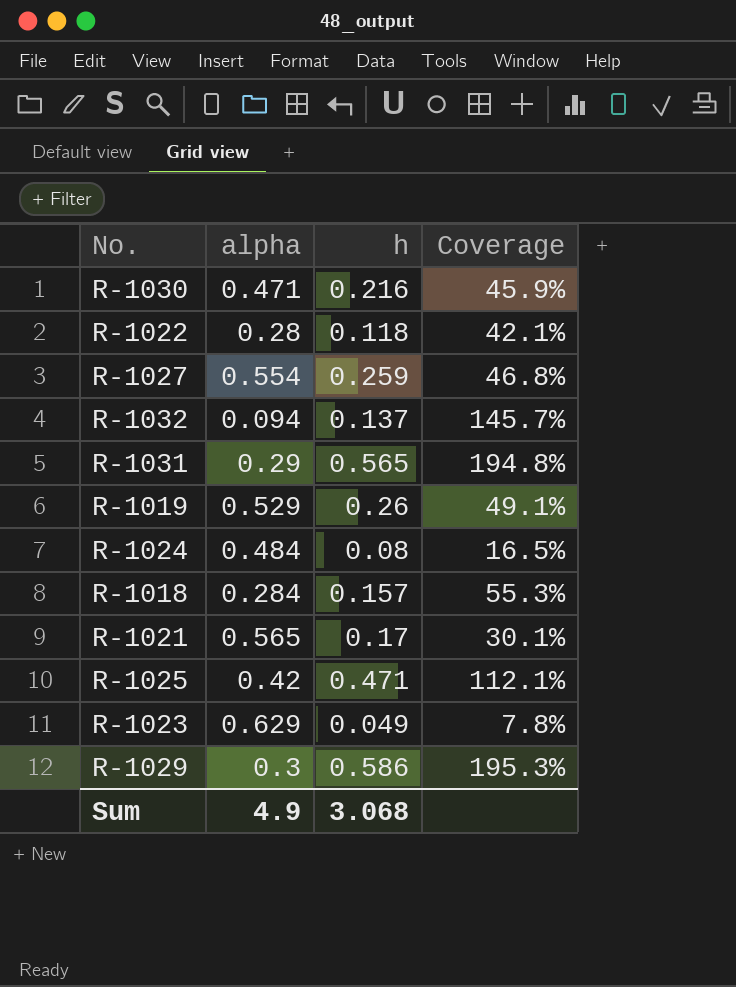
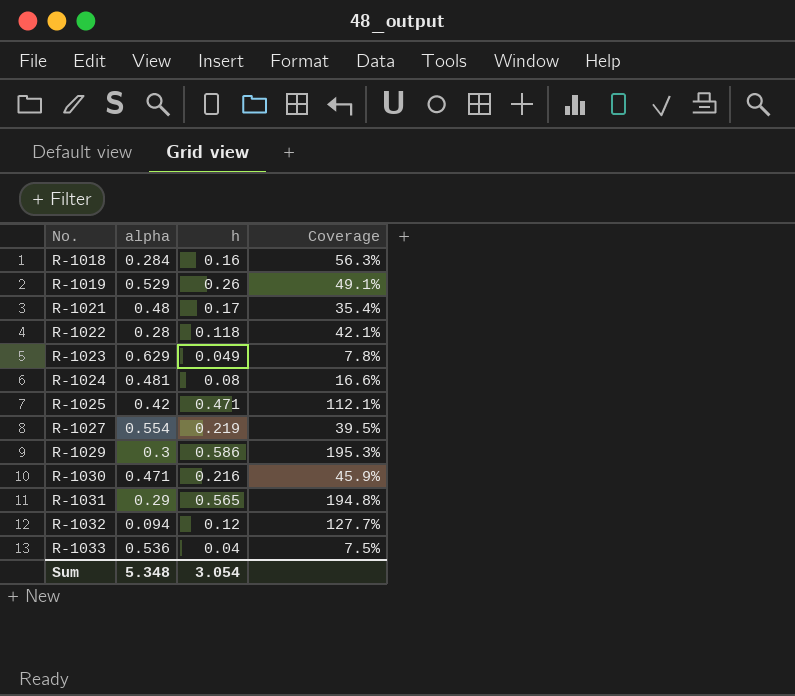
row order: none -> No. ascending
R-1018 | h: 0.157 -> 0.16
R-1018 | Coverage: 55.3% -> 56.3%
R-1021 | alpha: 0.565 -> 0.48
R-1021 | Coverage: 30.1% -> 35.4%
R-1024 | alpha: 0.484 -> 0.481
R-1024 | Coverage: 16.5% -> 16.6%
R-1027 | h: 0.259 -> 0.219
R-1027 | Coverage: 46.8% -> 39.5%
R-1032 | h: 0.137 -> 0.12
R-1032 | Coverage: 145.7% -> 127.7%
row R-1033: none -> 0.536 | 0.04 | 7.5%
Sum | alpha: 4.9 -> 5.348
Sum | h: 3.068 -> 3.054

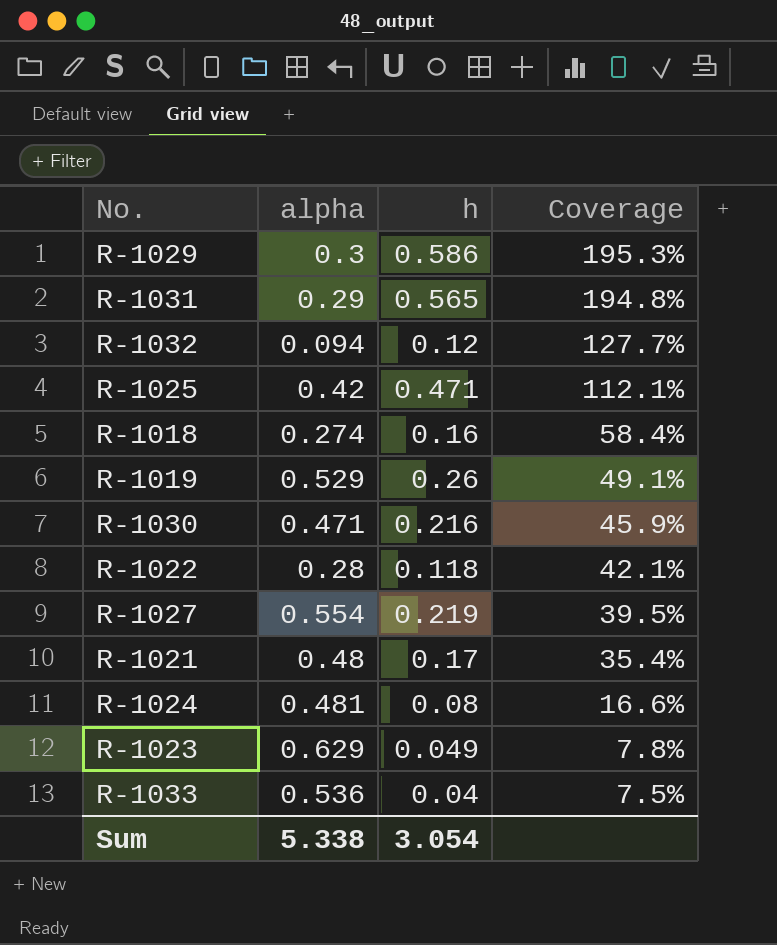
row order: No. ascending -> Coverage descending
R-1018 | alpha: 0.284 -> 0.274
R-1018 | Coverage: 56.3% -> 58.4%
Sum | alpha: 5.348 -> 5.338

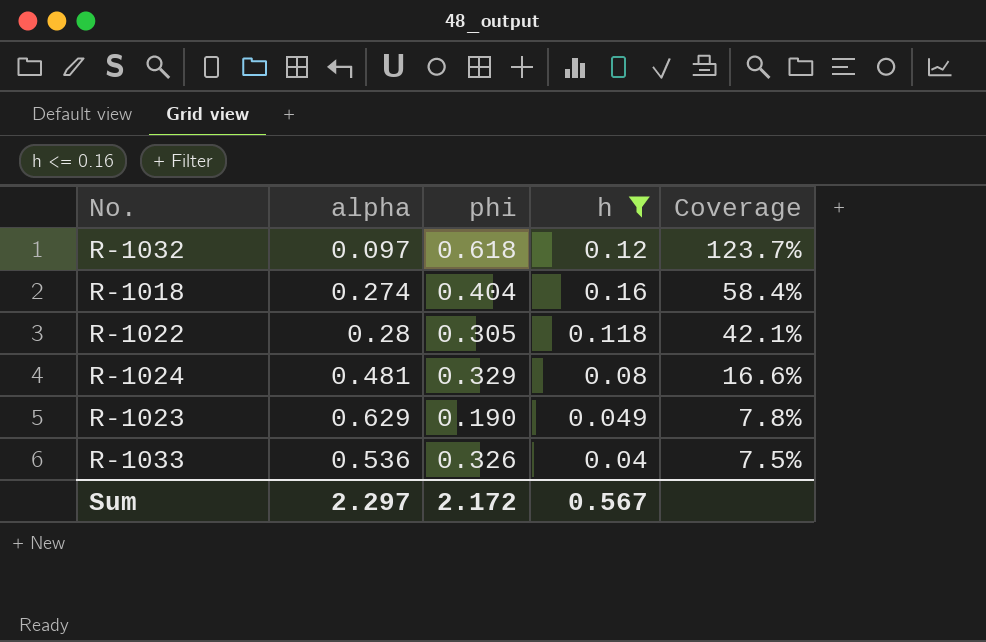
filter: none -> h <= 0.16
column phi | position: none -> 3
R-1032 | alpha: 0.094 -> 0.097
R-1032 | Coverage: 127.7% -> 123.7%
Sum | alpha: 5.338 -> 2.297
Sum | h: 3.054 -> 0.567

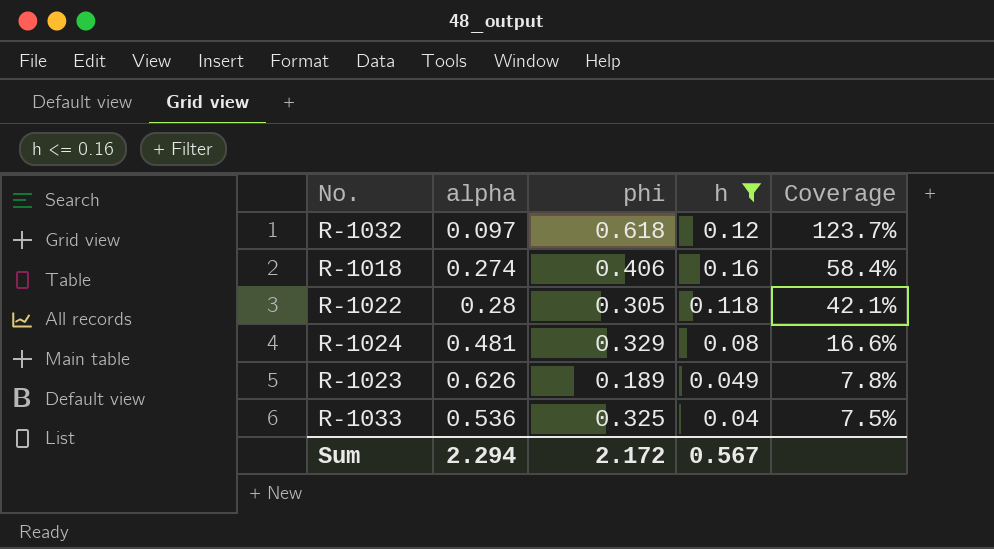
R-1018 | phi: 0.404 -> 0.406
R-1023 | alpha: 0.629 -> 0.626
R-1023 | phi: 0.190 -> 0.189
R-1033 | phi: 0.326 -> 0.325
Sum | alpha: 2.297 -> 2.294

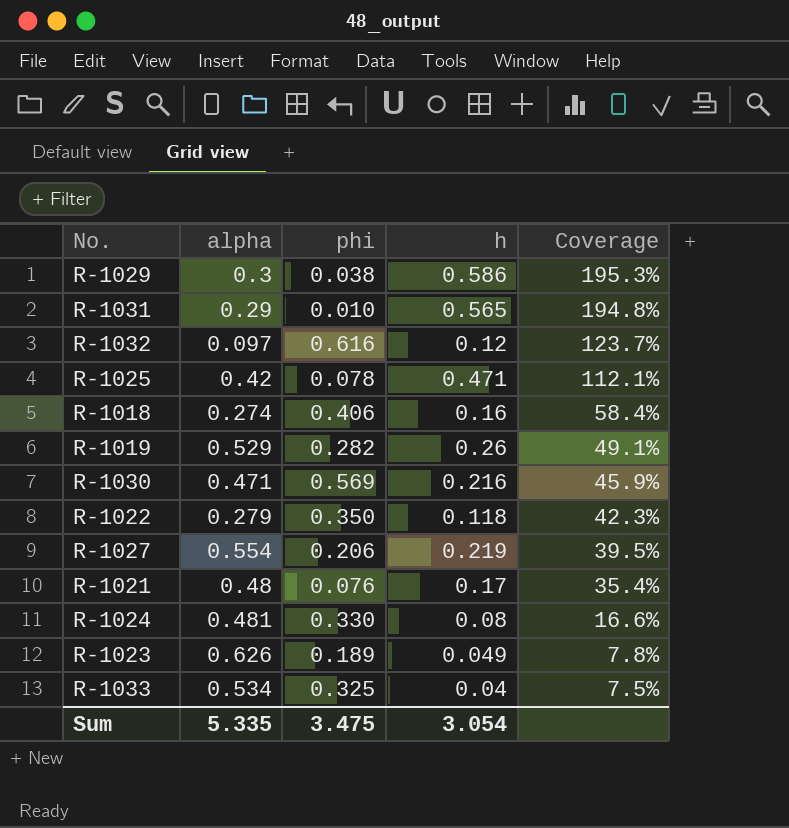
filter: h <= 0.16 -> none
R-1032 | phi: 0.618 -> 0.616
R-1022 | alpha: 0.28 -> 0.279
R-1022 | phi: 0.305 -> 0.350
R-1022 | Coverage: 42.1% -> 42.3%
R-1024 | phi: 0.329 -> 0.330
R-1033 | alpha: 0.536 -> 0.534
Sum | alpha: 2.294 -> 5.335
Sum | phi: 2.172 -> 3.475
Sum | h: 0.567 -> 3.054

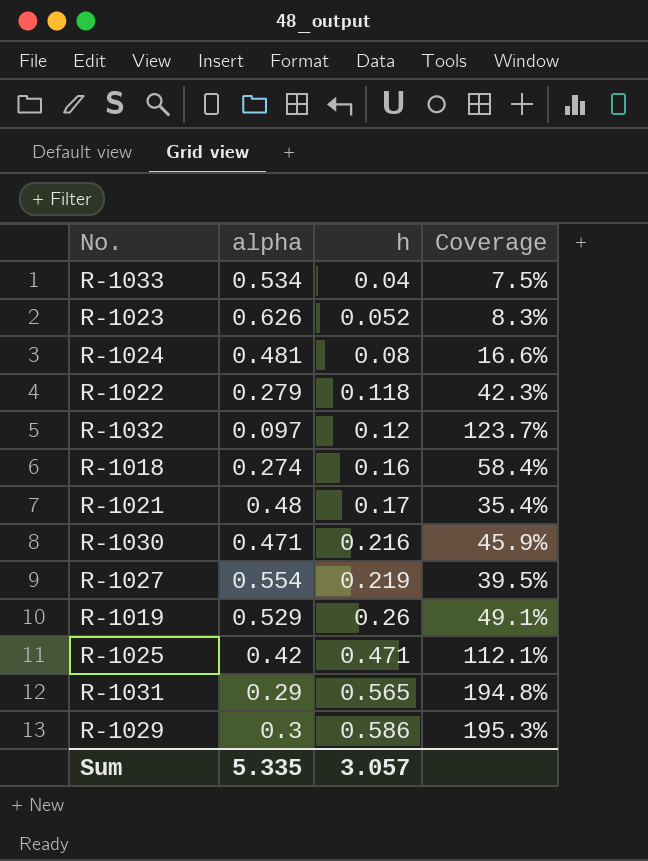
row order: Coverage descending -> h ascending
column phi | position: 3 -> none
R-1023 | h: 0.049 -> 0.052
R-1023 | Coverage: 7.8% -> 8.3%
Sum | h: 3.054 -> 3.057

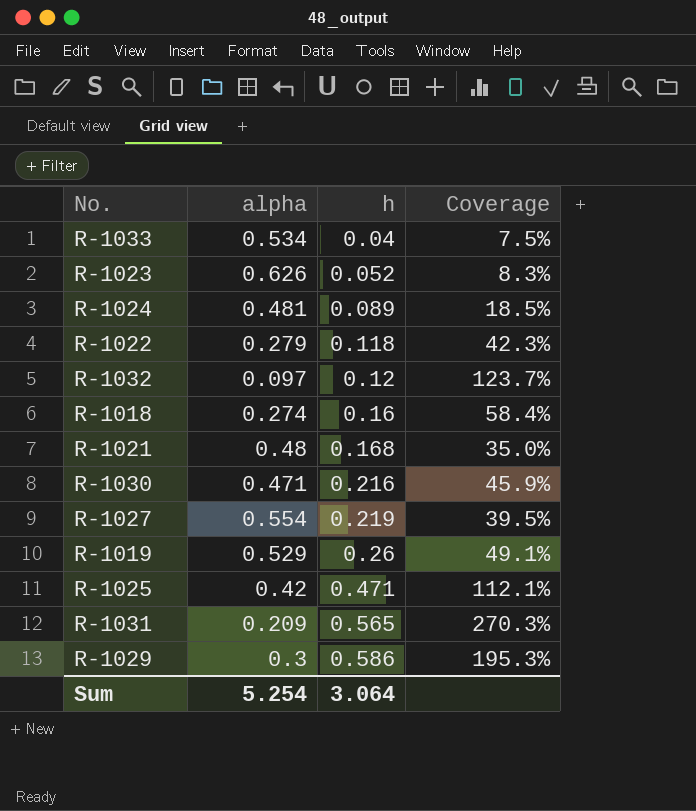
R-1024 | h: 0.08 -> 0.089
R-1024 | Coverage: 16.6% -> 18.5%
R-1021 | h: 0.17 -> 0.168
R-1021 | Coverage: 35.4% -> 35.0%
R-1031 | alpha: 0.29 -> 0.209
R-1031 | Coverage: 194.8% -> 270.3%
Sum | alpha: 5.335 -> 5.254
Sum | h: 3.057 -> 3.064

